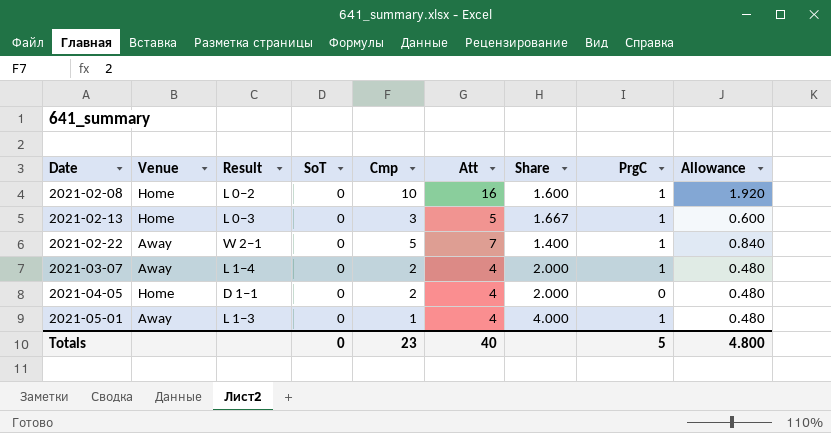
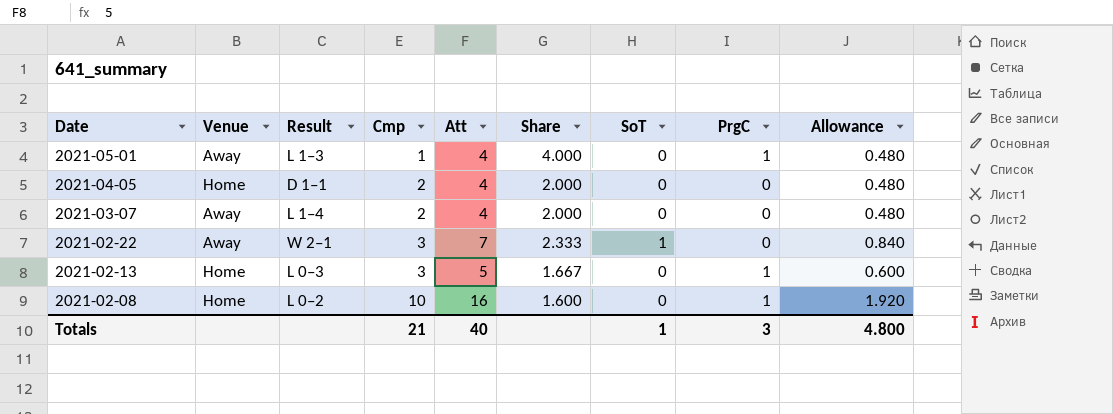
row order: Date ascending -> Date descending
column SoT | position: 4 -> 7
2021-03-07 | PrgC: 1 -> 0
2021-02-22 | Cmp: 5 -> 3
2021-02-22 | Share: 1.400 -> 2.333
2021-02-22 | SoT: 0 -> 1
2021-02-22 | PrgC: 1 -> 0
Totals | Cmp: 23 -> 21
Totals | SoT: 0 -> 1
Totals | PrgC: 5 -> 3

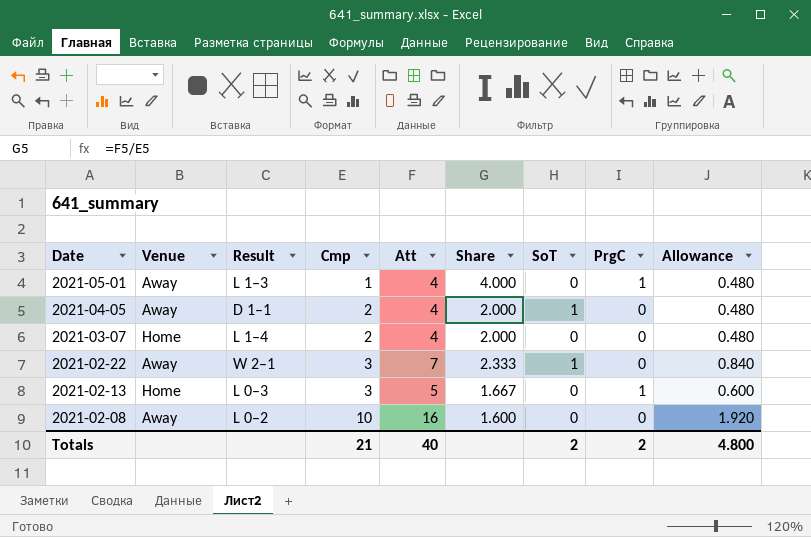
2021-04-05 | Venue: Home -> Away
2021-04-05 | SoT: 0 -> 1
2021-03-07 | Venue: Away -> Home
2021-02-08 | Venue: Home -> Away
2021-02-08 | PrgC: 1 -> 0
Totals | SoT: 1 -> 2
Totals | PrgC: 3 -> 2

